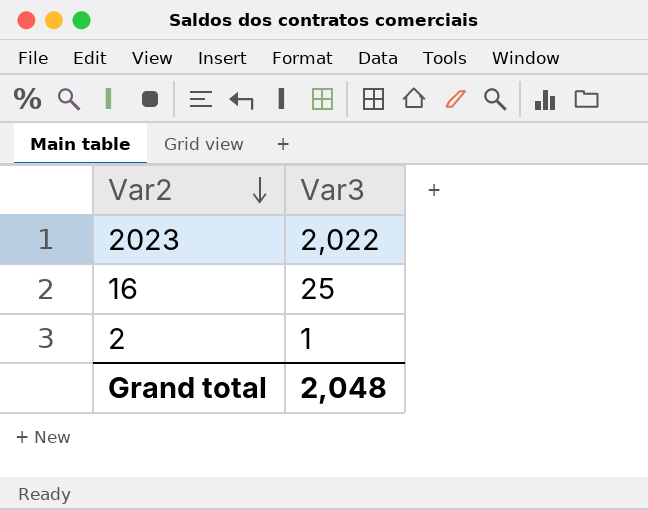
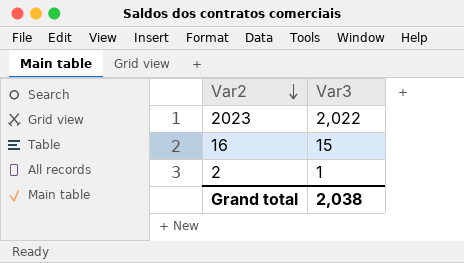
16 | Var3: 25 -> 15
Grand total | Var3: 2,048 -> 2,038

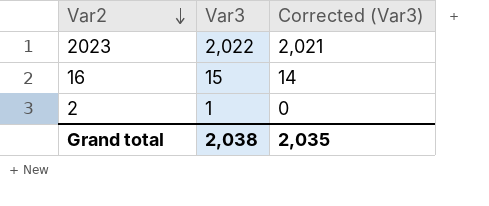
column Corrected (Var3) | formula: none -> [Var3] - 1

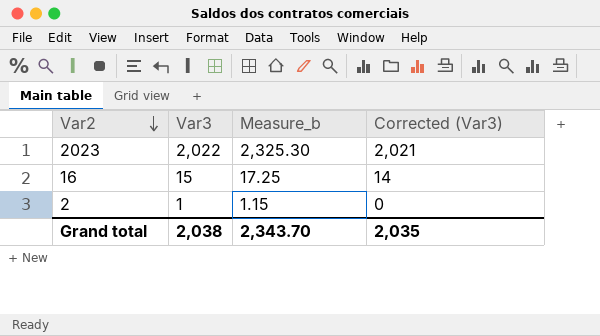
column Measure_b | formula: none -> [Var3] * 1.15

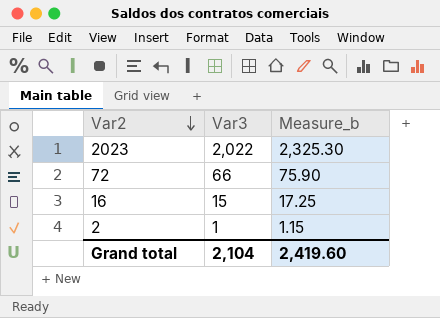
column Corrected (Var3) | formula: [Var3] - 1 -> none
row 72: none -> 66 | 75.90
Grand total | Var3: 2,038 -> 2,104
Grand total | Measure_b: 2,343.70 -> 2,419.60

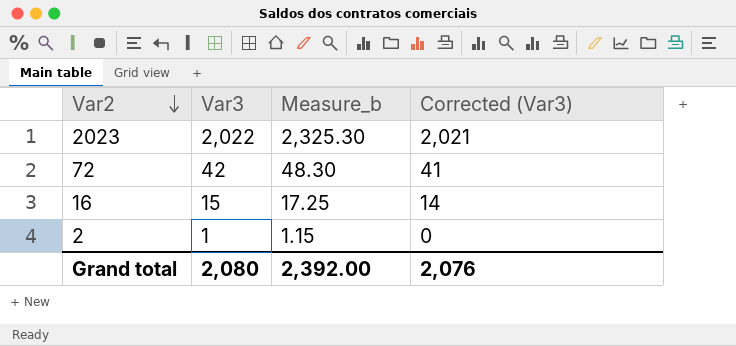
column Corrected (Var3) | formula: none -> [Var3] - 1
72 | Var3: 66 -> 42
72 | Measure_b: 75.90 -> 48.30
Grand total | Var3: 2,104 -> 2,080
Grand total | Measure_b: 2,419.60 -> 2,392.00

